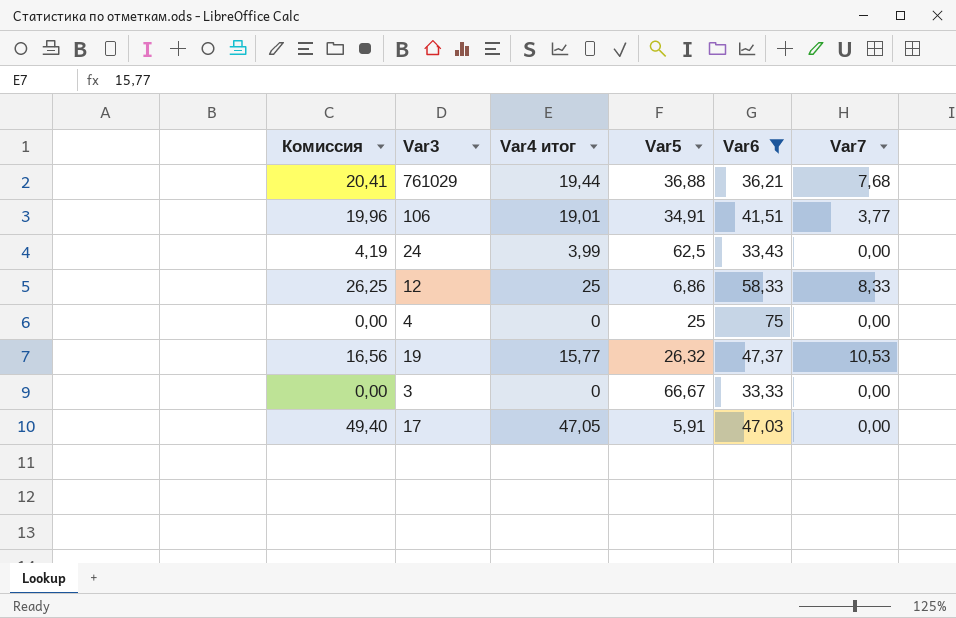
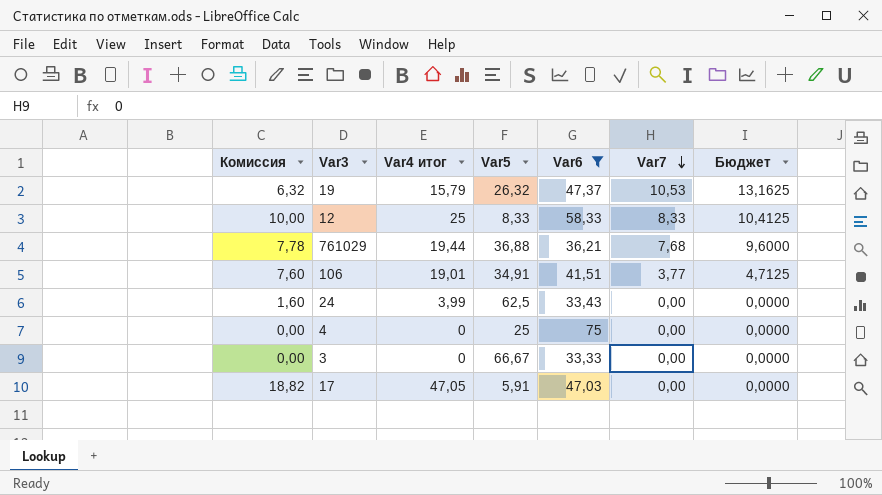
row order: none -> Var7 descending
column Комиссия | formula: [Var4 итог] * 1,05 -> [Var4 итог] * 0,4
column Бюджет | formula: none -> [Var7] * 1,25
19 | Var4 итог: 15,77 -> 15,79
12 | Var5: 6,86 -> 8,33

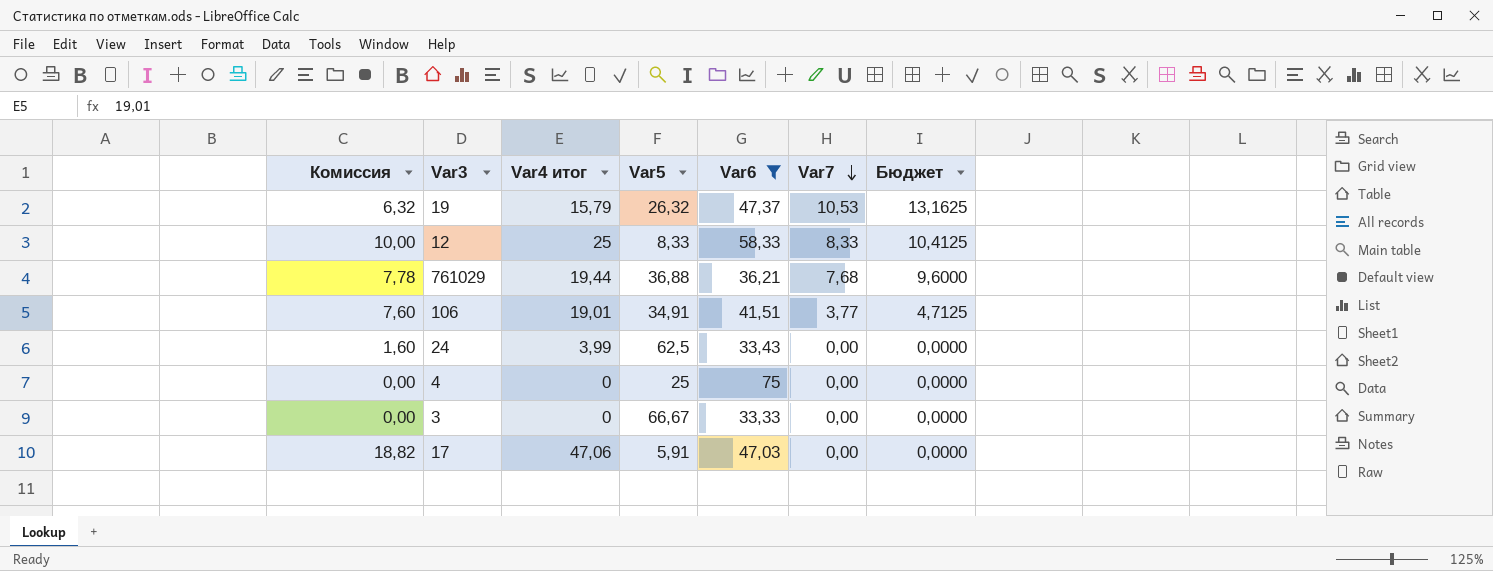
17 | Var4 итог: 47,05 -> 47,06

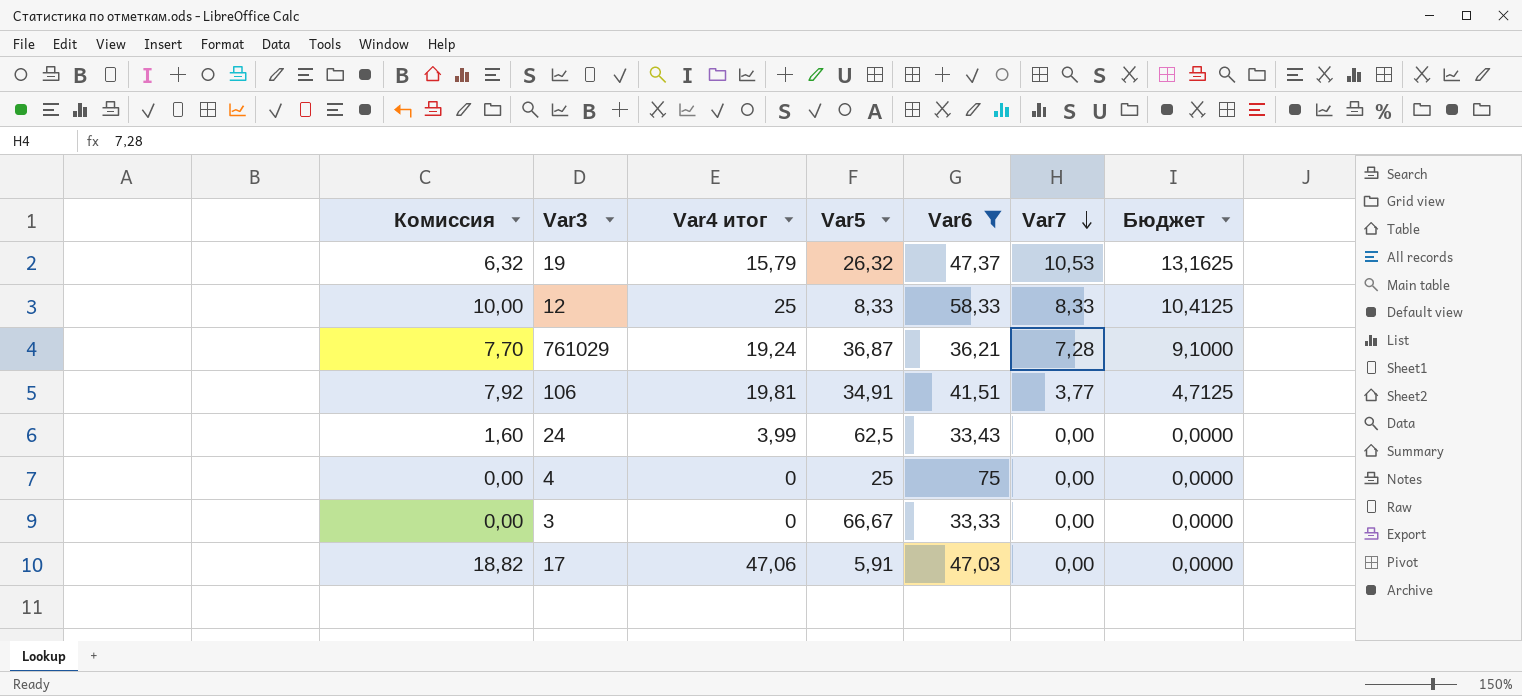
761029 | Комиссия: 7,78 -> 7,70
761029 | Var4 итог: 19,44 -> 19,24
761029 | Var5: 36,88 -> 36,87
761029 | Var7: 7,68 -> 7,28
761029 | Бюджет: 9,6000 -> 9,1000
106 | Комиссия: 7,60 -> 7,92
106 | Var4 итог: 19,01 -> 19,81

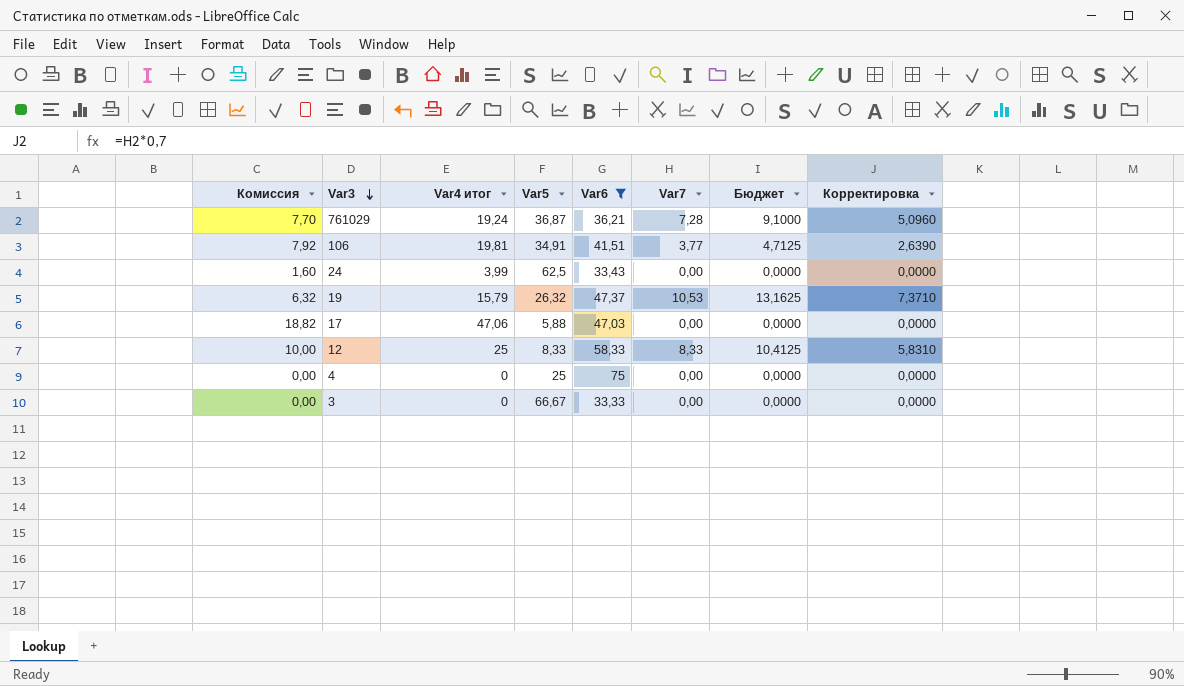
row order: Var7 descending -> Var3 descending
column Корректировка | formula: none -> [Var7] * 0,7
17 | Var5: 5,91 -> 5,88

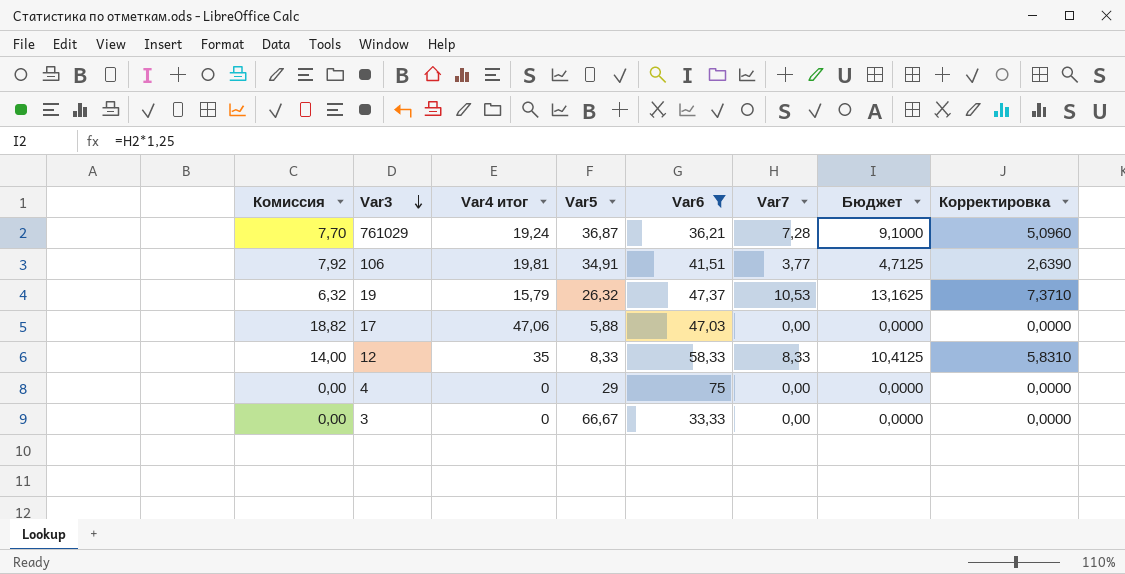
row 24: 1,60 | 3,99 | 62,5 | 33,43 | 0,00 | 0,0000 | 0,0000 -> none
12 | Комиссия: 10,00 -> 14,00
12 | Var4 итог: 25 -> 35
4 | Var5: 25 -> 29

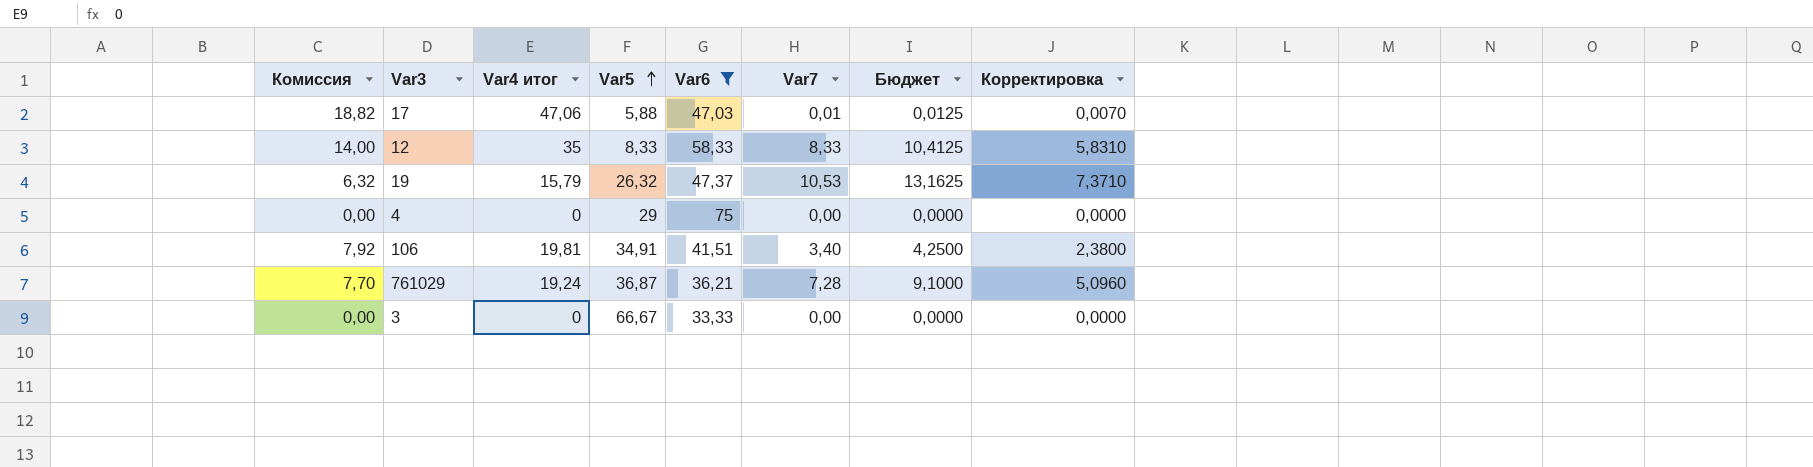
row order: Var3 descending -> Var5 ascending
17 | Var7: 0,00 -> 0,01
17 | Бюджет: 0,0000 -> 0,0125
17 | Корректировка: 0,0000 -> 0,0070
106 | Var7: 3,77 -> 3,40
106 | Бюджет: 4,7125 -> 4,2500
106 | Корректировка: 2,6390 -> 2,3800

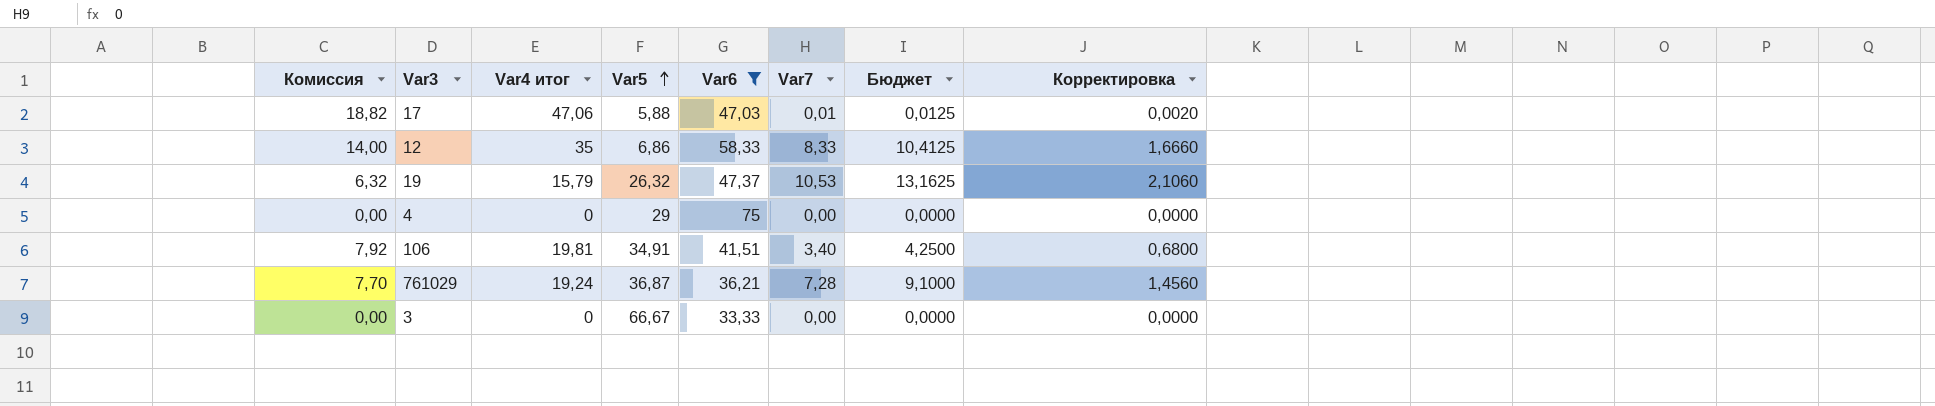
column Корректировка | formula: [Var7] * 0,7 -> [Var7] * 0,2
12 | Var5: 8,33 -> 6,86

